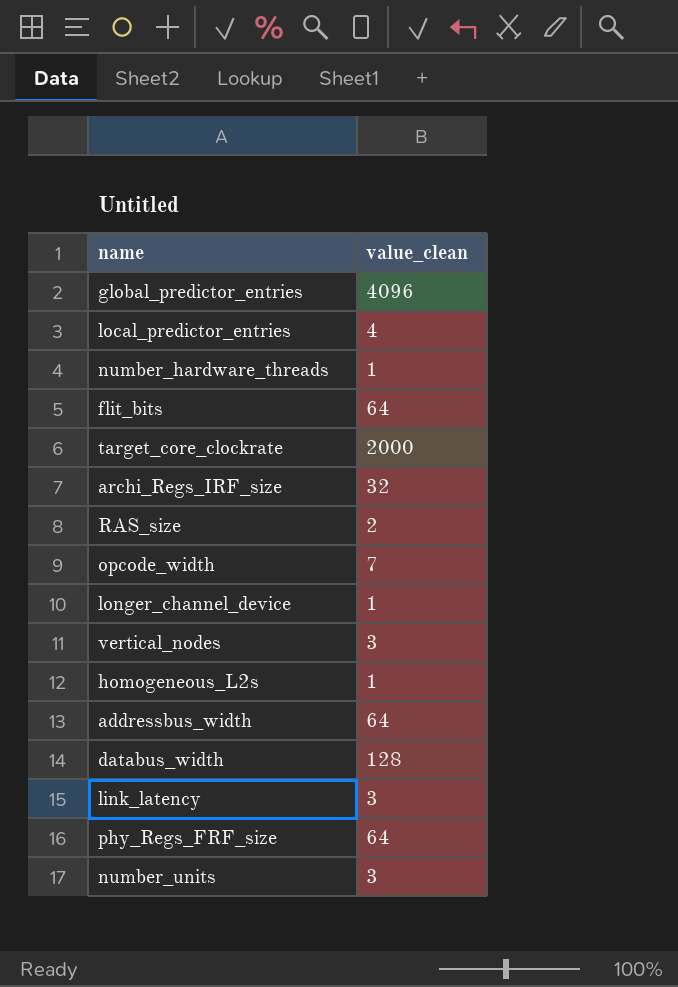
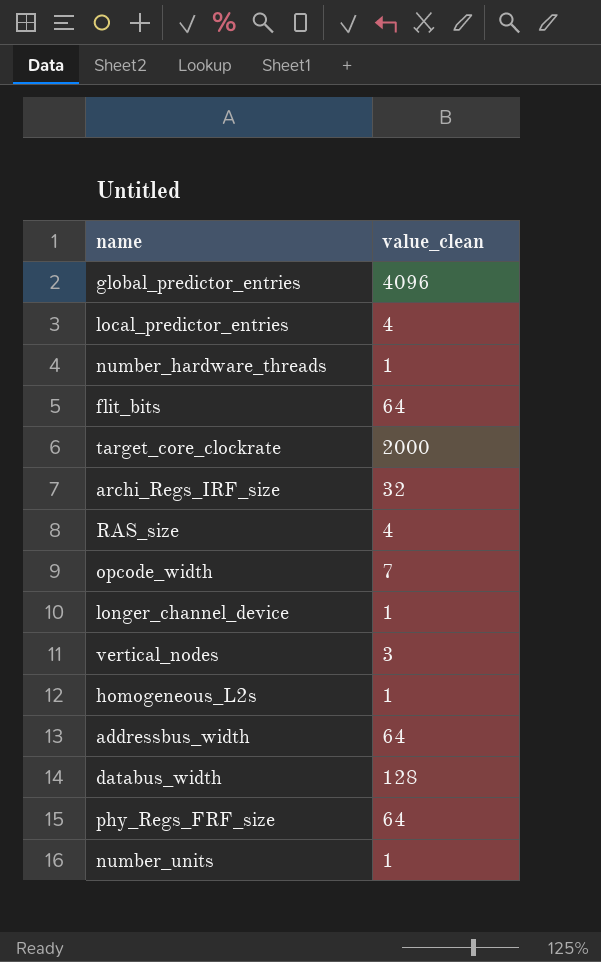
row link_latency: 3 -> none
RAS_size | value_clean: 2 -> 4
number_units | value_clean: 3 -> 1

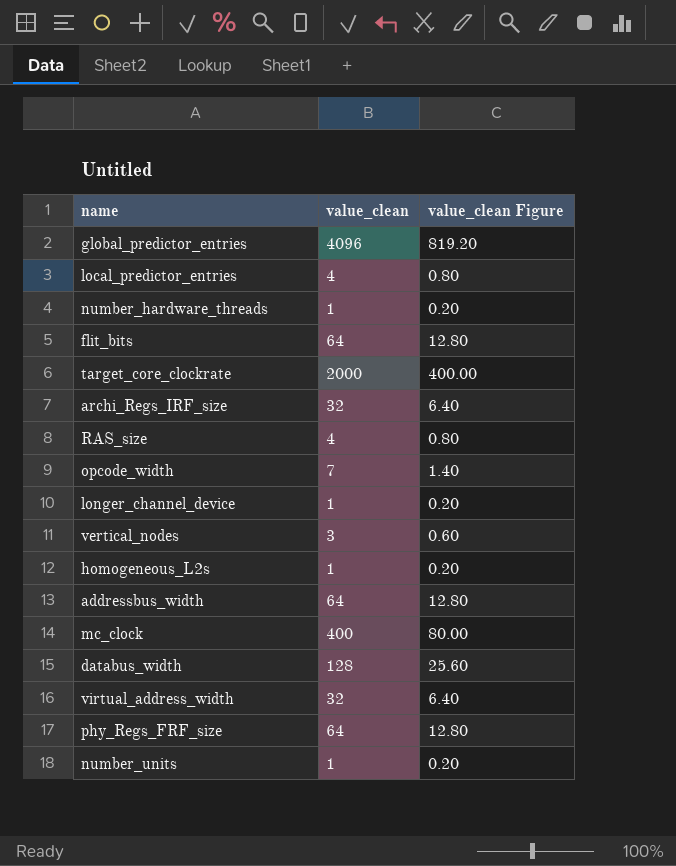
column value_clean Figure | formula: none -> [value_clean] * 0.2
row mc_clock: none -> 400 | 80.00
row virtual_address_width: none -> 32 | 6.40

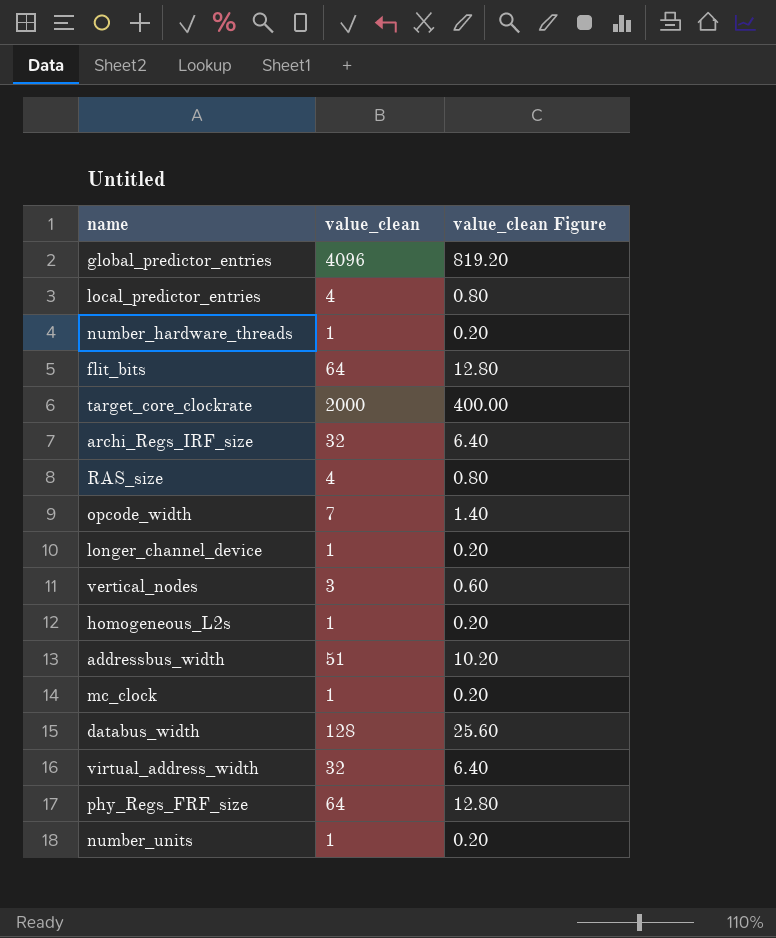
addressbus_width | value_clean: 64 -> 51
addressbus_width | value_clean Figure: 12.80 -> 10.20
mc_clock | value_clean: 400 -> 1
mc_clock | value_clean Figure: 80.00 -> 0.20

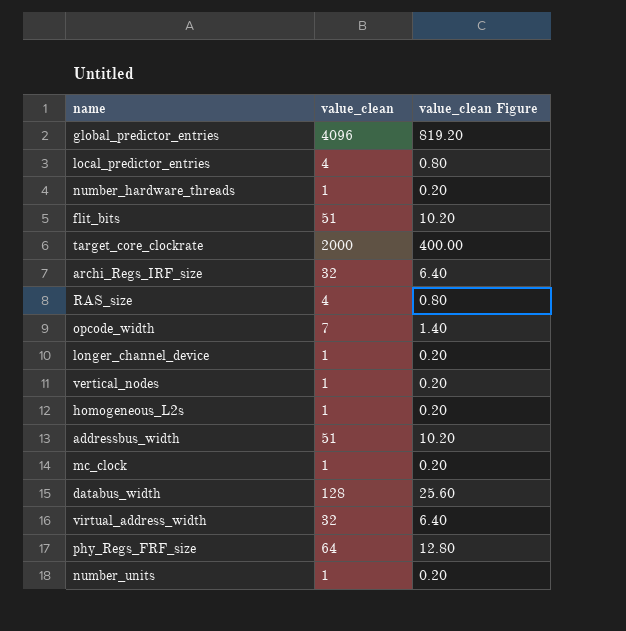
flit_bits | value_clean: 64 -> 51
flit_bits | value_clean Figure: 12.80 -> 10.20
vertical_nodes | value_clean: 3 -> 1
vertical_nodes | value_clean Figure: 0.60 -> 0.20

